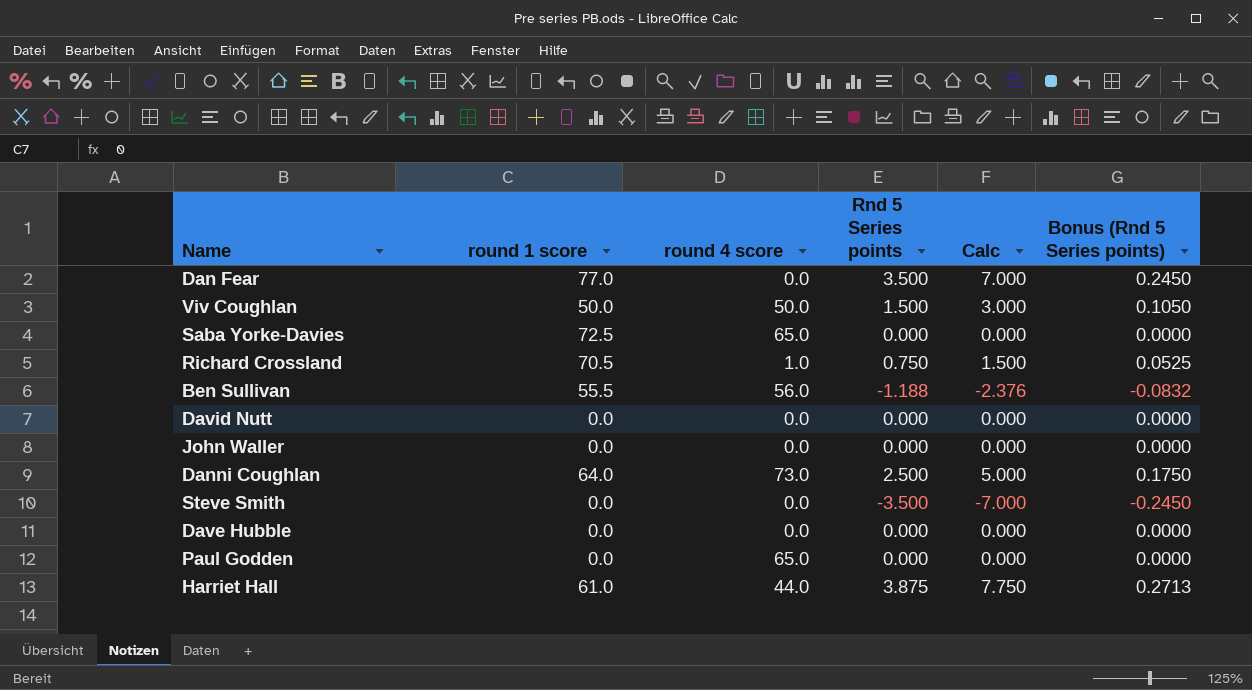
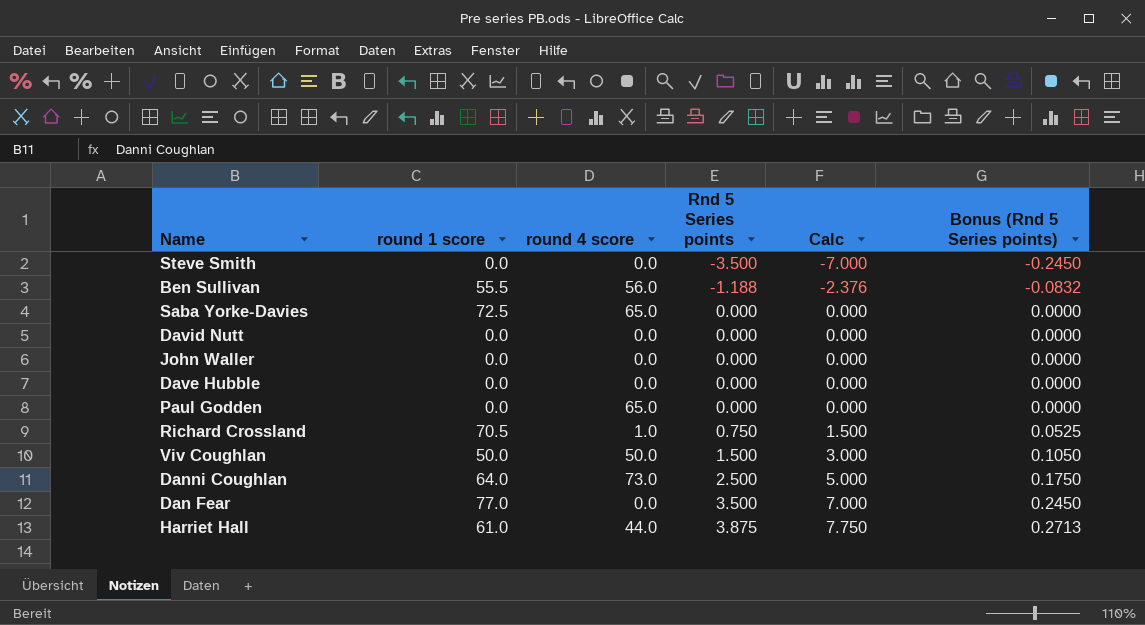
row order: none -> Rnd 5 Series points ascending

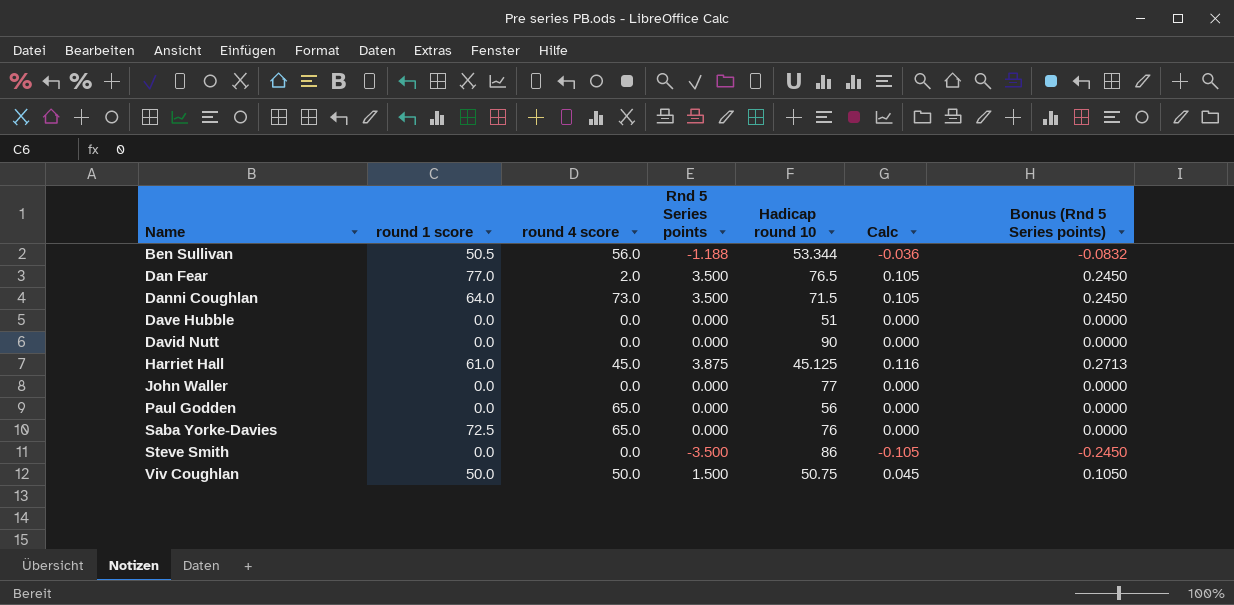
row order: Rnd 5 Series points ascending -> Name ascending
column Hadicap round 10 | position: none -> 5
column Calc | formula: [Rnd 5 Series points] * 2 -> [Rnd 5 Series points] * 0.03
row Richard Crossland: 70.5 | 1.0 | 0.750 | 1.500 | 0.0525 -> none
Ben Sullivan | round 1 score: 55.5 -> 50.5
Dan Fear | round 4 score: 0.0 -> 2.0
Danni Coughlan | Rnd 5 Series points: 2.500 -> 3.500
Danni Coughlan | Bonus (Rnd 5 Series points): 0.1750 -> 0.2450
Harriet Hall | round 4 score: 44.0 -> 45.0

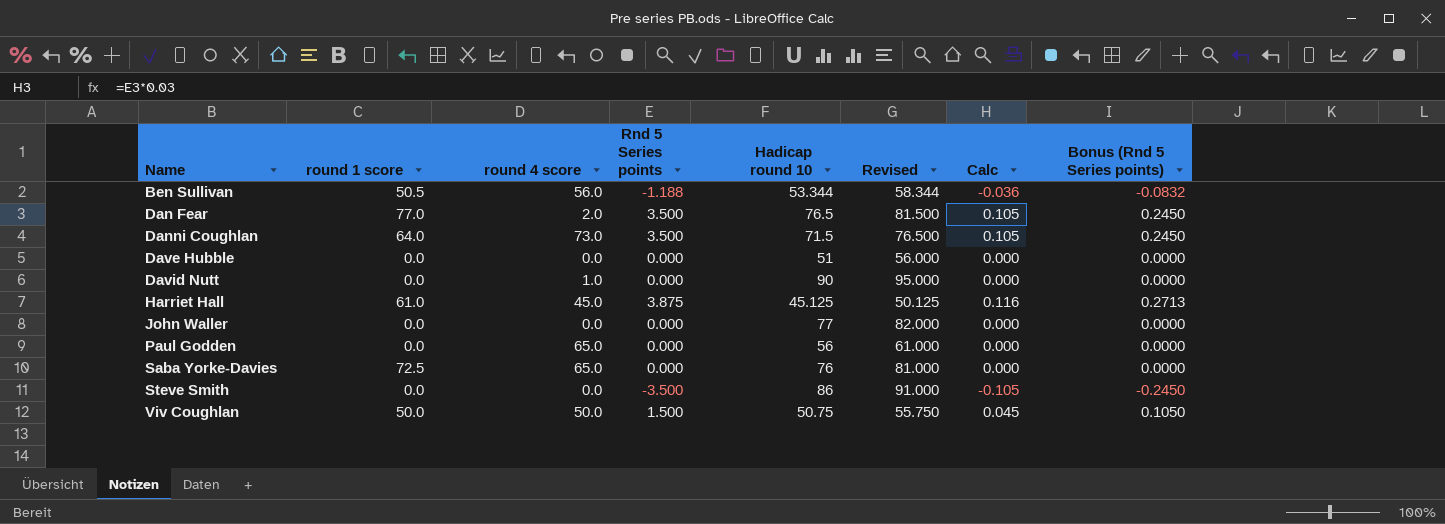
column Revised | formula: none -> [Hadicap round 10] + 5
David Nutt | round 4 score: 0.0 -> 1.0

